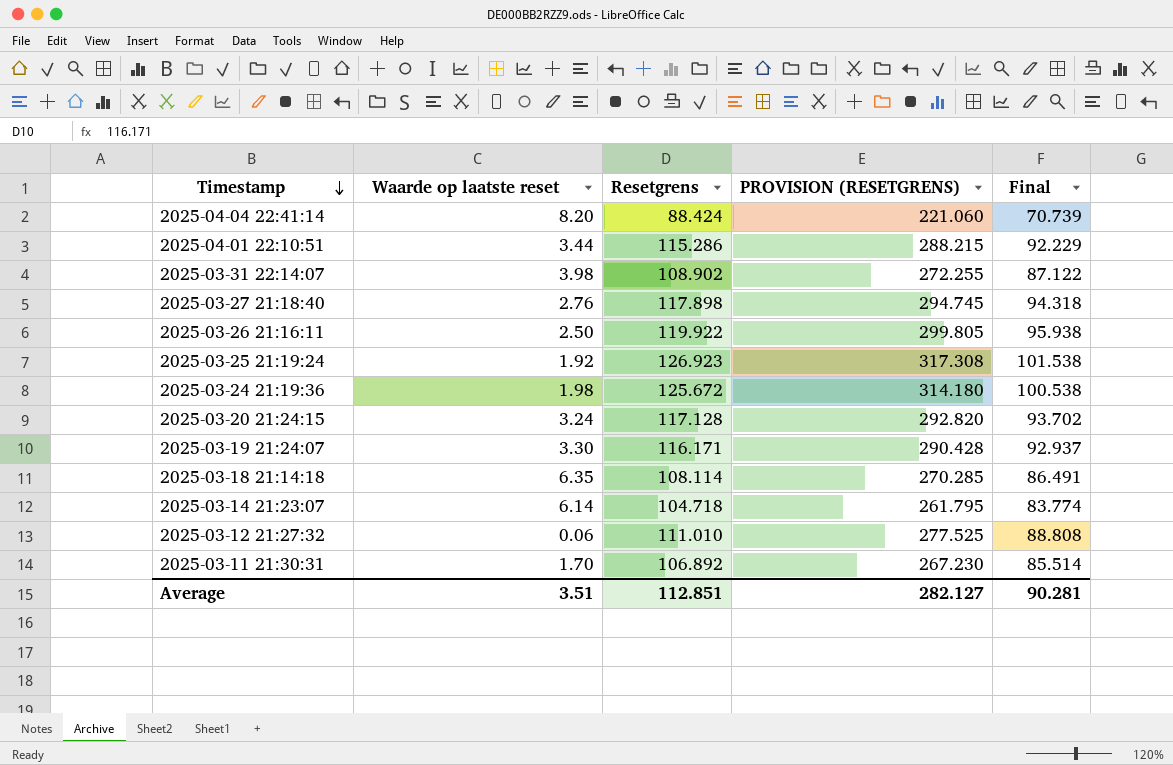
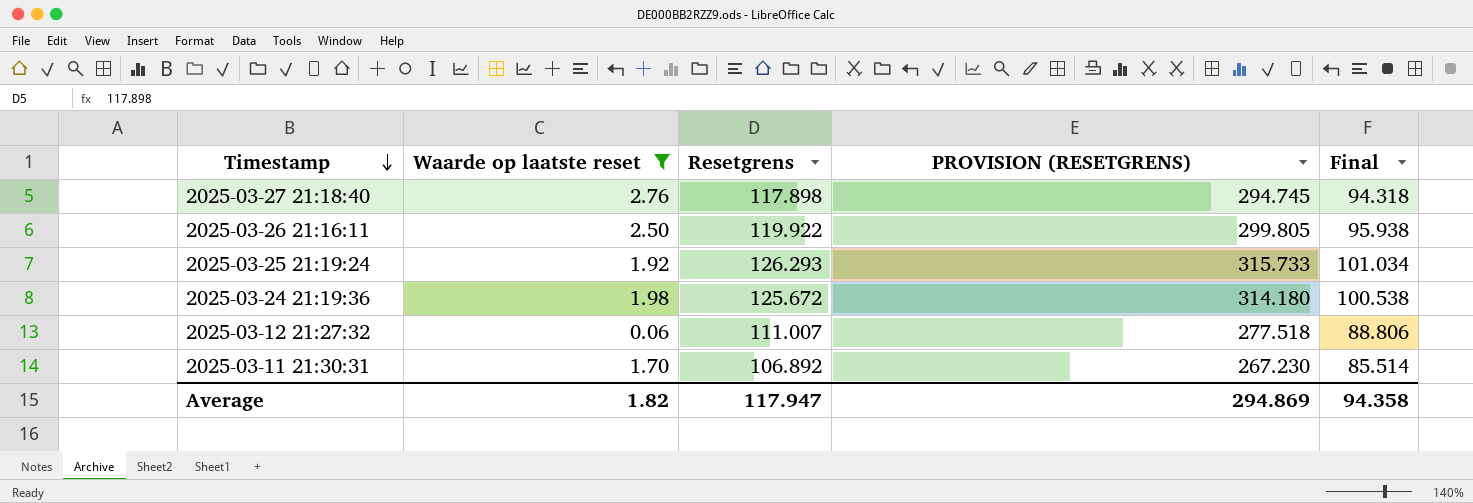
filter: none -> Waarde op laatste reset <= 2.76
2025-03-25 21:19:24 | Resetgrens: 126.923 -> 126.293
2025-03-25 21:19:24 | PROVISION (RESETGRENS): 317.308 -> 315.733
2025-03-25 21:19:24 | Final: 101.538 -> 101.034
2025-03-12 21:27:32 | Resetgrens: 111.010 -> 111.007
2025-03-12 21:27:32 | PROVISION (RESETGRENS): 277.525 -> 277.518
2025-03-12 21:27:32 | Final: 88.808 -> 88.806
Average | Waarde op laatste reset: 3.51 -> 1.82
Average | Resetgrens: 112.851 -> 117.947
Average | PROVISION (RESETGRENS): 282.127 -> 294.869
Average | Final: 90.281 -> 94.358

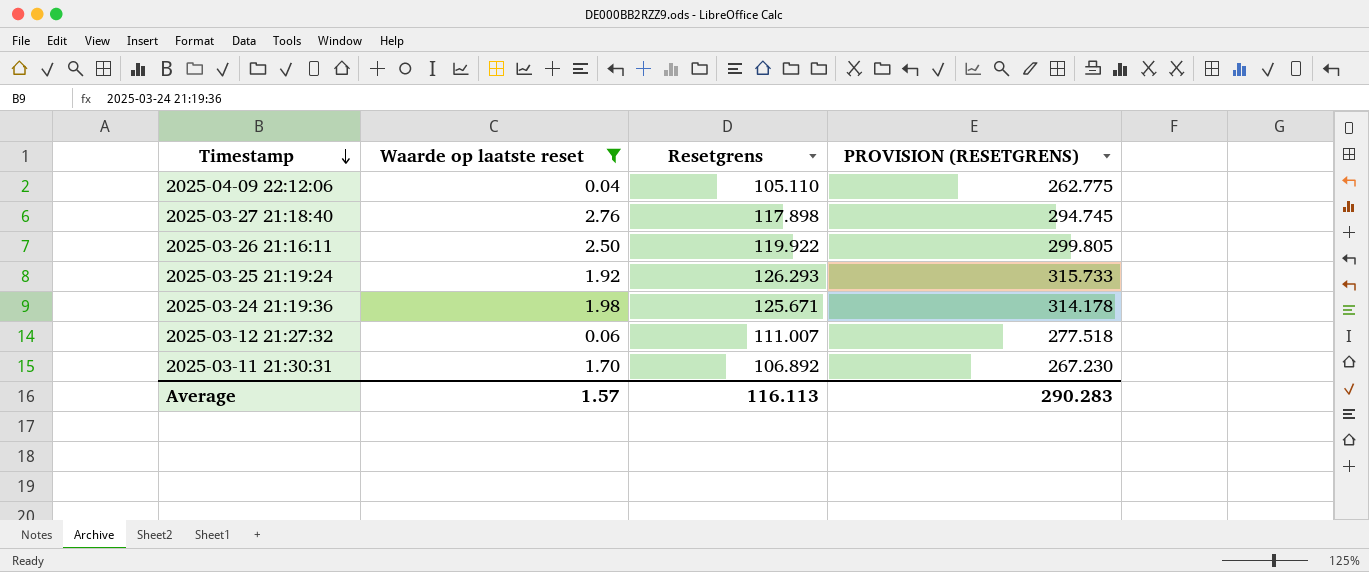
column Final | formula: [Resetgrens] * 0.8 -> none
row 2025-04-09 22:12:06: none -> 0.04 | 105.110 | 262.775
2025-03-24 21:19:36 | Resetgrens: 125.672 -> 125.671
2025-03-24 21:19:36 | PROVISION (RESETGRENS): 314.180 -> 314.178
Average | Waarde op laatste reset: 1.82 -> 1.57
Average | Resetgrens: 117.947 -> 116.113
Average | PROVISION (RESETGRENS): 294.869 -> 290.283

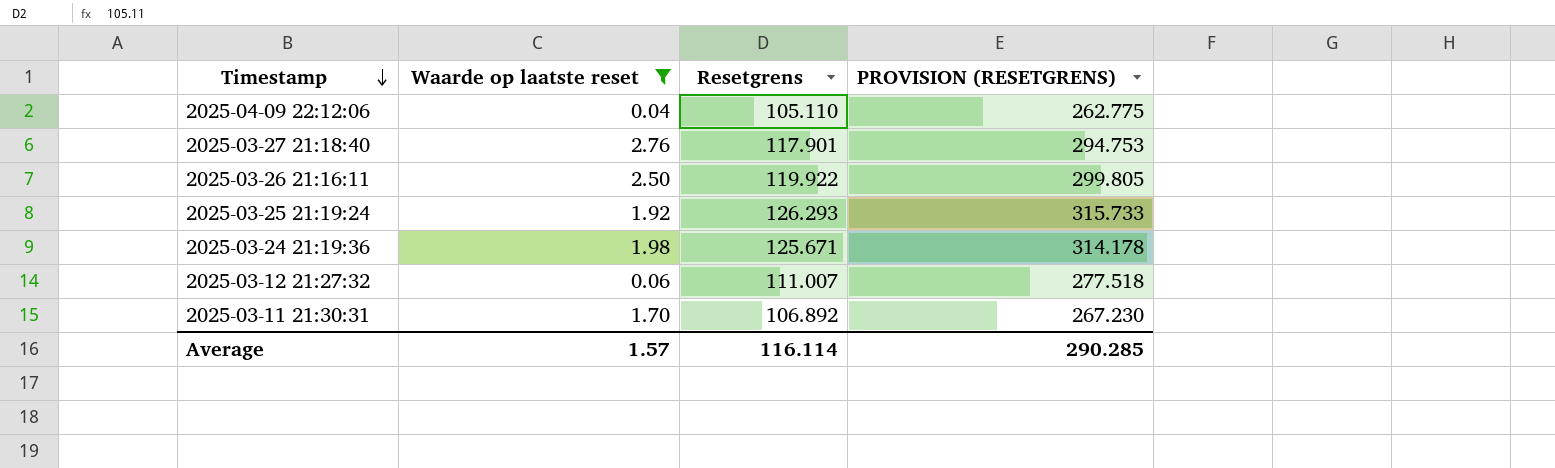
2025-03-27 21:18:40 | Resetgrens: 117.898 -> 117.901
2025-03-27 21:18:40 | PROVISION (RESETGRENS): 294.745 -> 294.753
Average | Resetgrens: 116.113 -> 116.114
Average | PROVISION (RESETGRENS): 290.283 -> 290.285

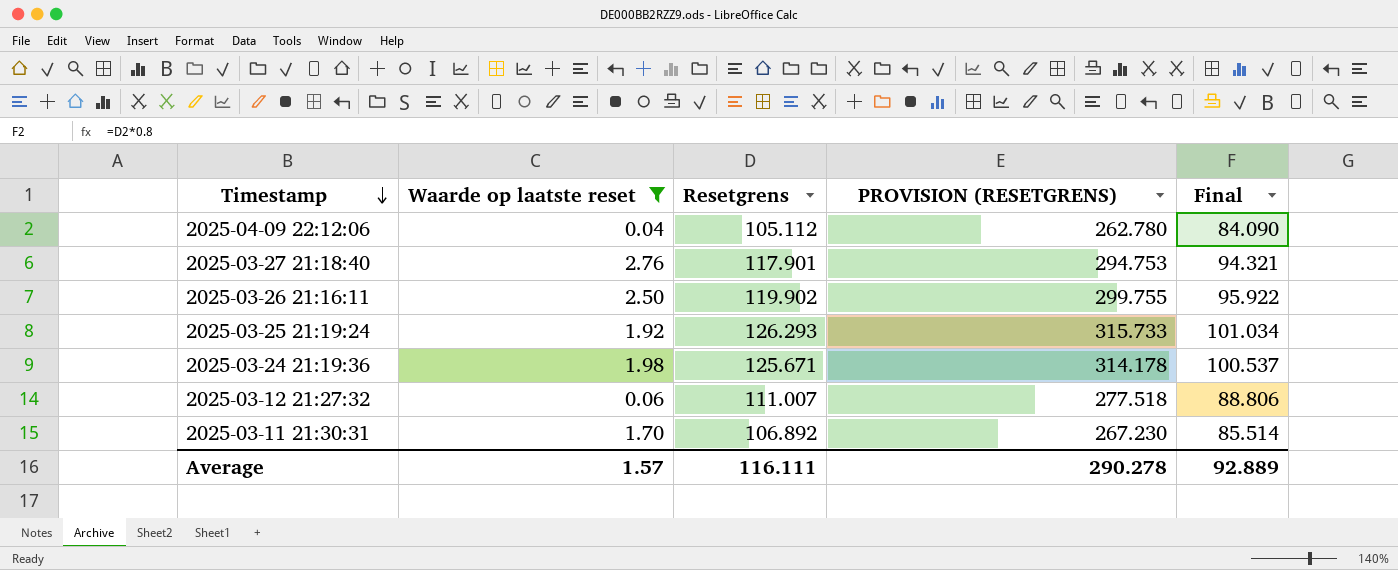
column Final | formula: none -> [Resetgrens] * 0.8
2025-04-09 22:12:06 | Resetgrens: 105.110 -> 105.112
2025-04-09 22:12:06 | PROVISION (RESETGRENS): 262.775 -> 262.780
2025-03-26 21:16:11 | Resetgrens: 119.922 -> 119.902
2025-03-26 21:16:11 | PROVISION (RESETGRENS): 299.805 -> 299.755
Average | Resetgrens: 116.114 -> 116.111
Average | PROVISION (RESETGRENS): 290.285 -> 290.278

